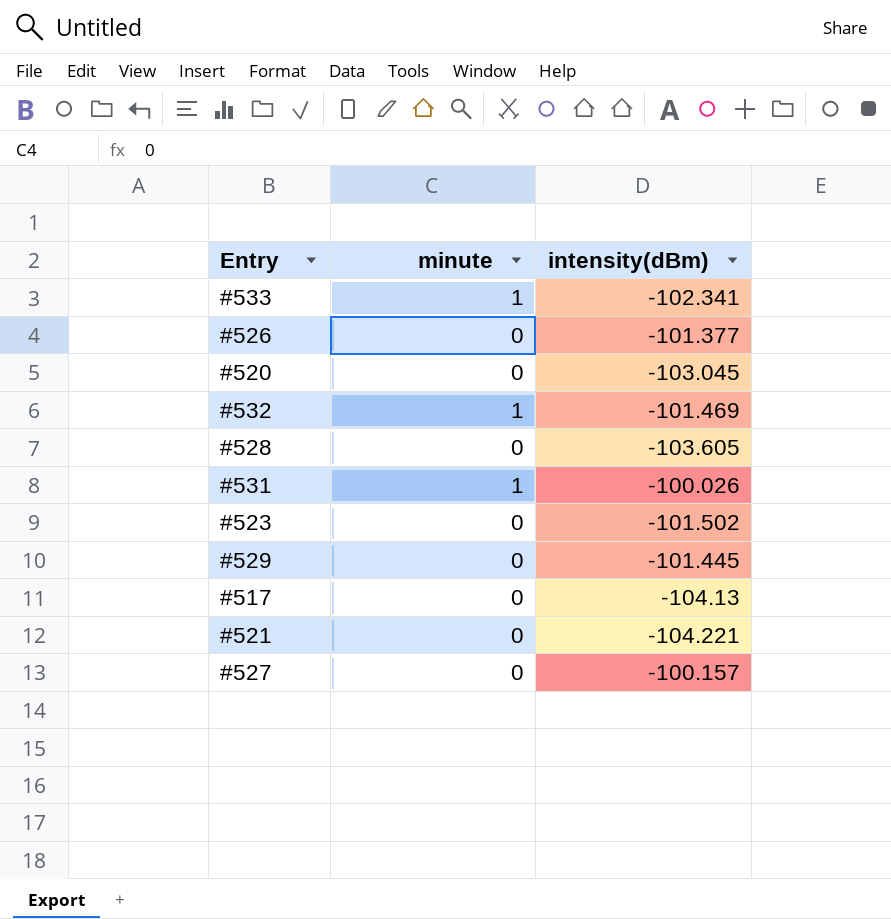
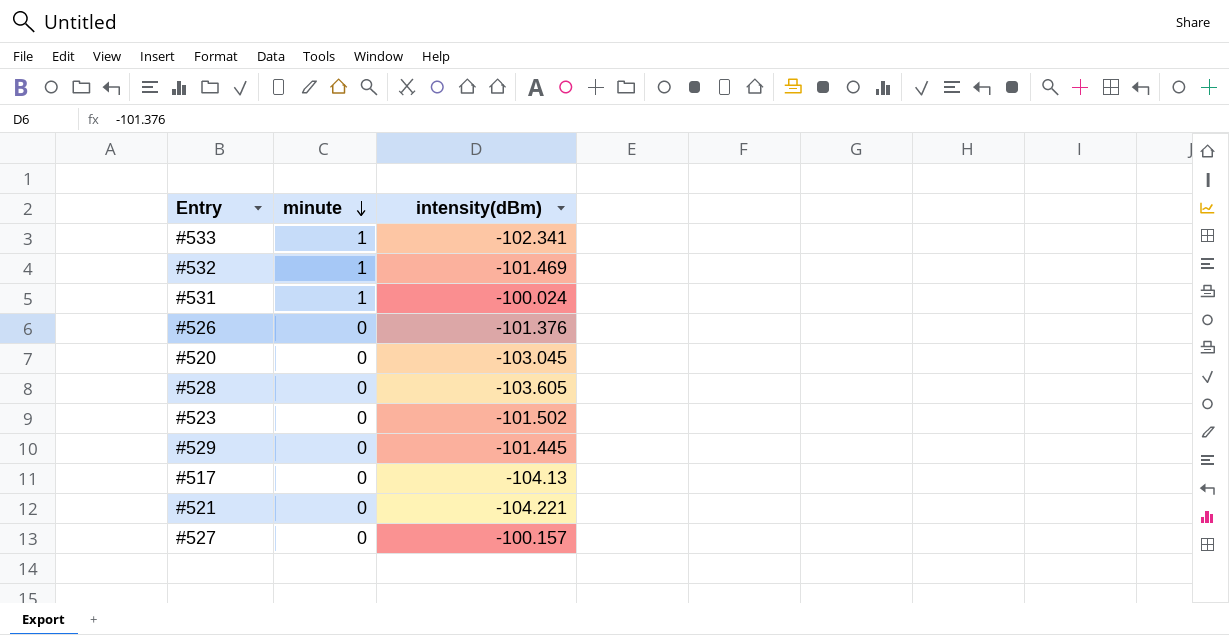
row order: none -> minute descending
#531 | intensity(dBm): -100.026 -> -100.024
#526 | intensity(dBm): -101.377 -> -101.376

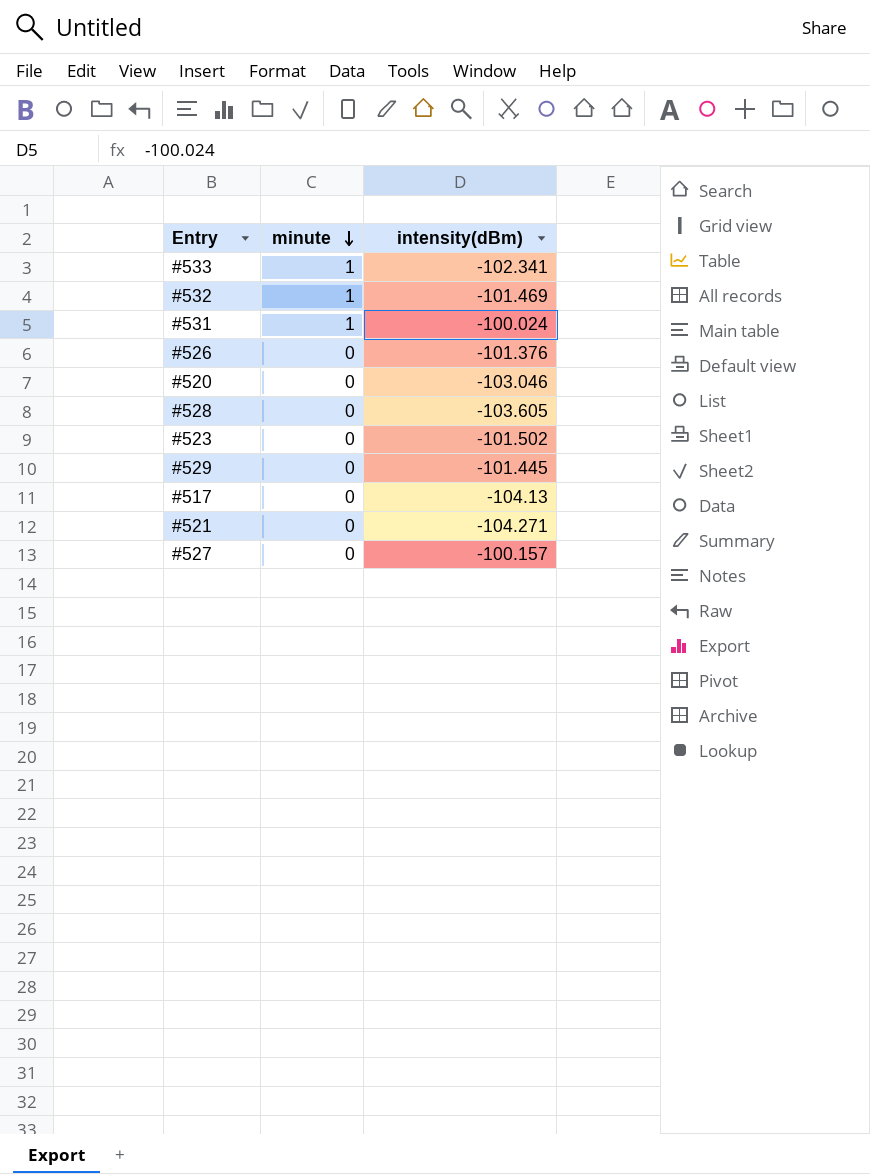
#520 | intensity(dBm): -103.045 -> -103.046
#521 | intensity(dBm): -104.221 -> -104.271

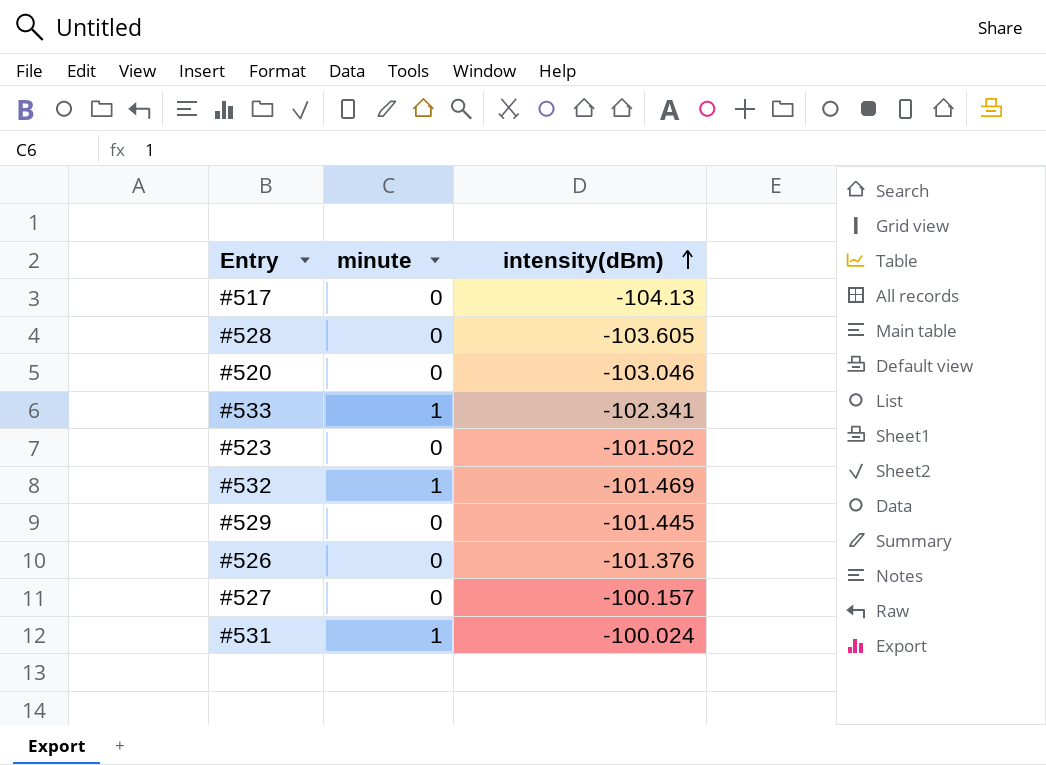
row order: minute descending -> intensity(dBm) ascending
row #521: 0 | -104.271 -> none

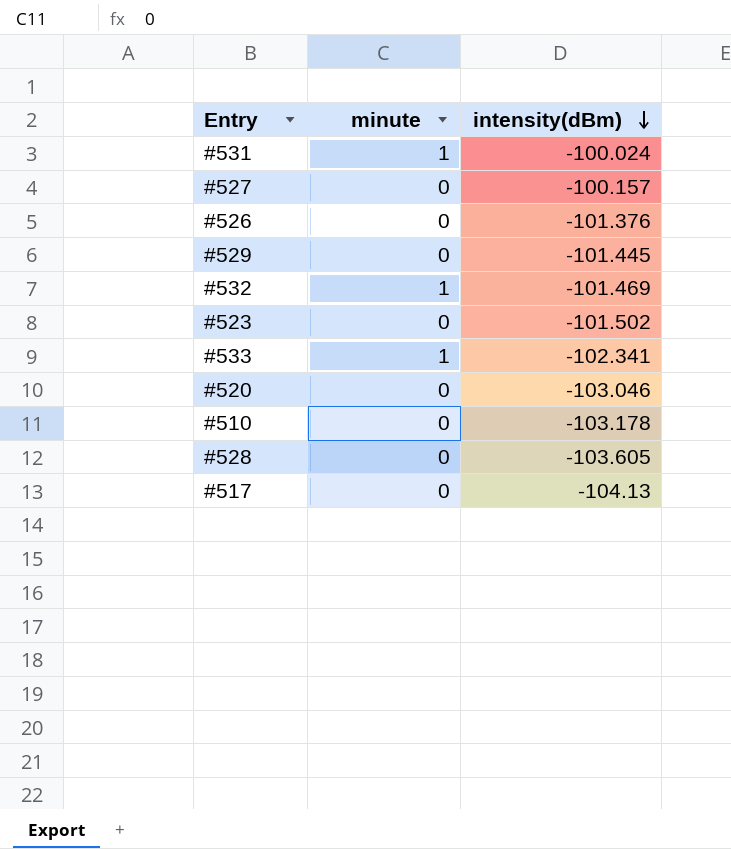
row order: intensity(dBm) ascending -> intensity(dBm) descending
row #510: none -> 0 | -103.178

